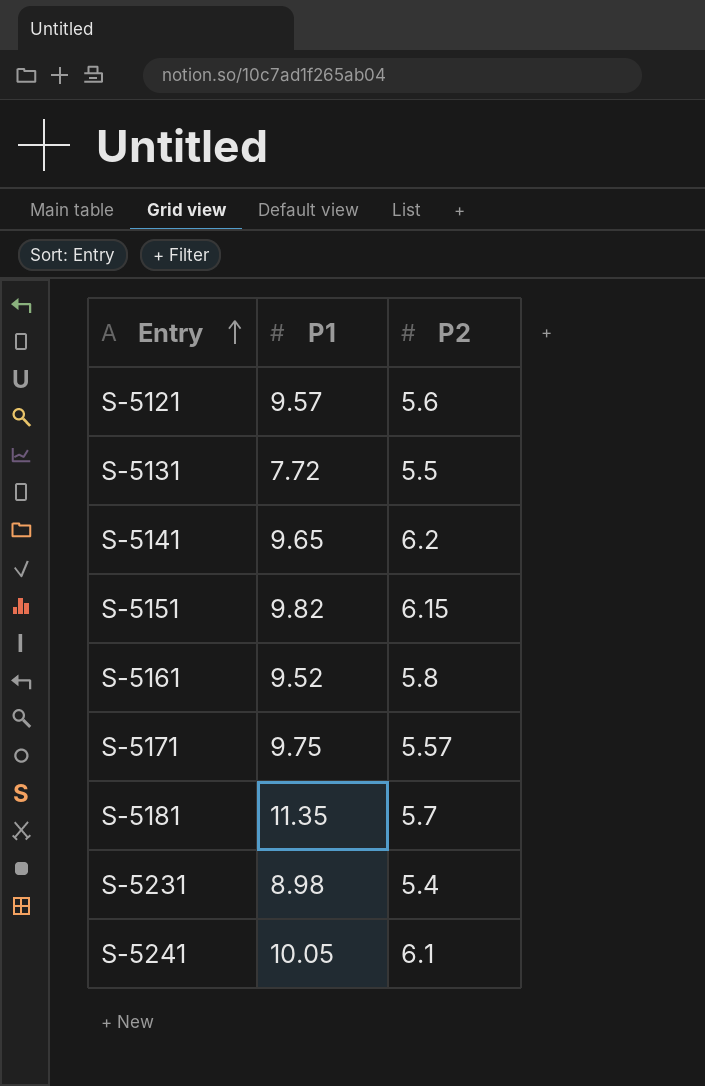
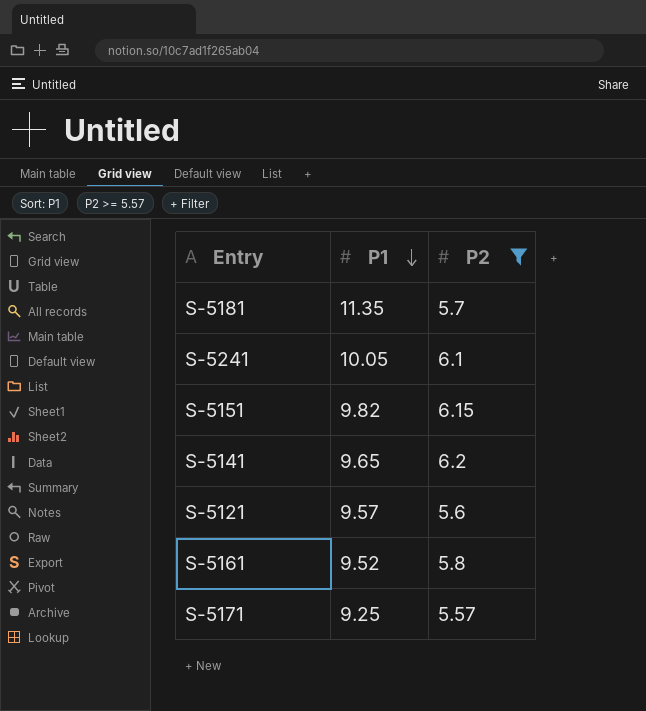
filter: none -> P2 >= 5.57
row order: Entry ascending -> P1 descending
S-5171 | P1: 9.75 -> 9.25

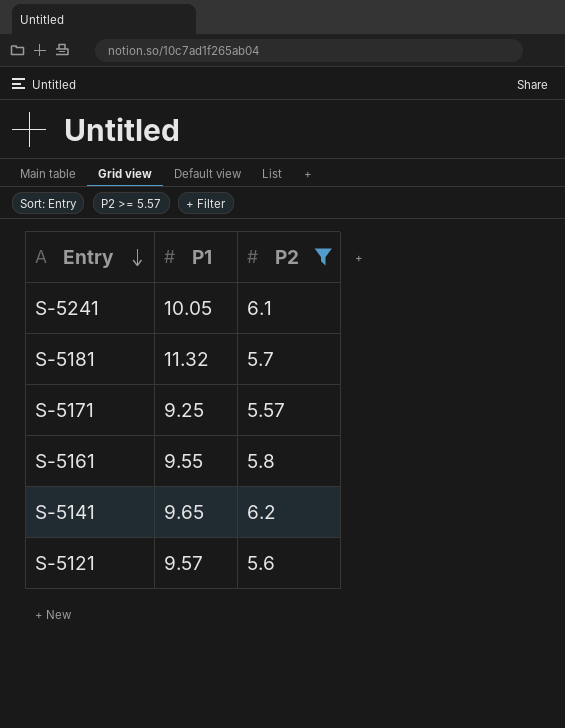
row order: P1 descending -> Entry descending
row S-5151: 9.82 | 6.15 -> none
S-5181 | P1: 11.35 -> 11.32
S-5161 | P1: 9.52 -> 9.55

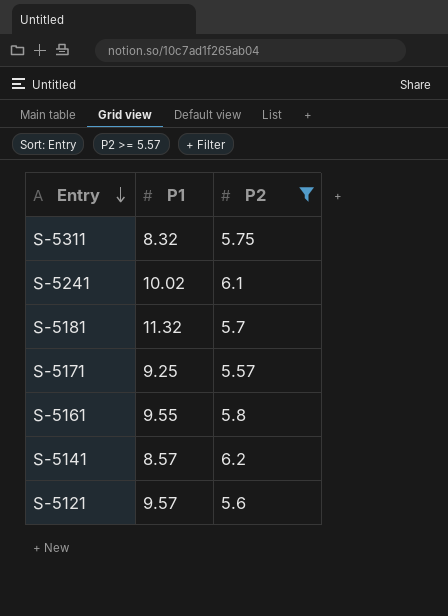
row S-5311: none -> 8.32 | 5.75
S-5241 | P1: 10.05 -> 10.02
S-5141 | P1: 9.65 -> 8.57

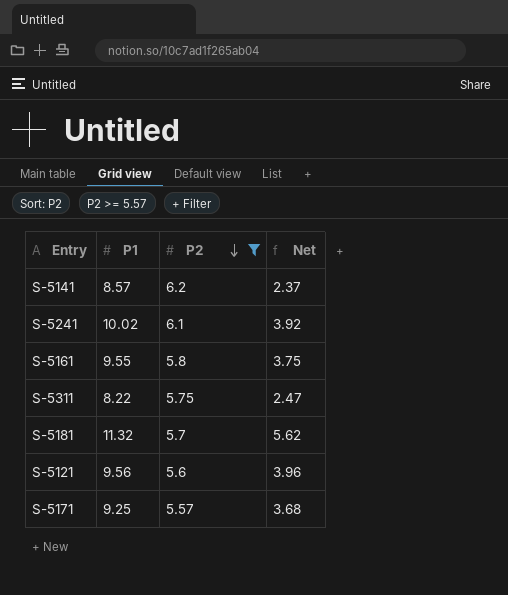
row order: Entry descending -> P2 descending
column Net | formula: none -> [P1] - [P2]
S-5311 | P1: 8.32 -> 8.22
S-5121 | P1: 9.57 -> 9.56

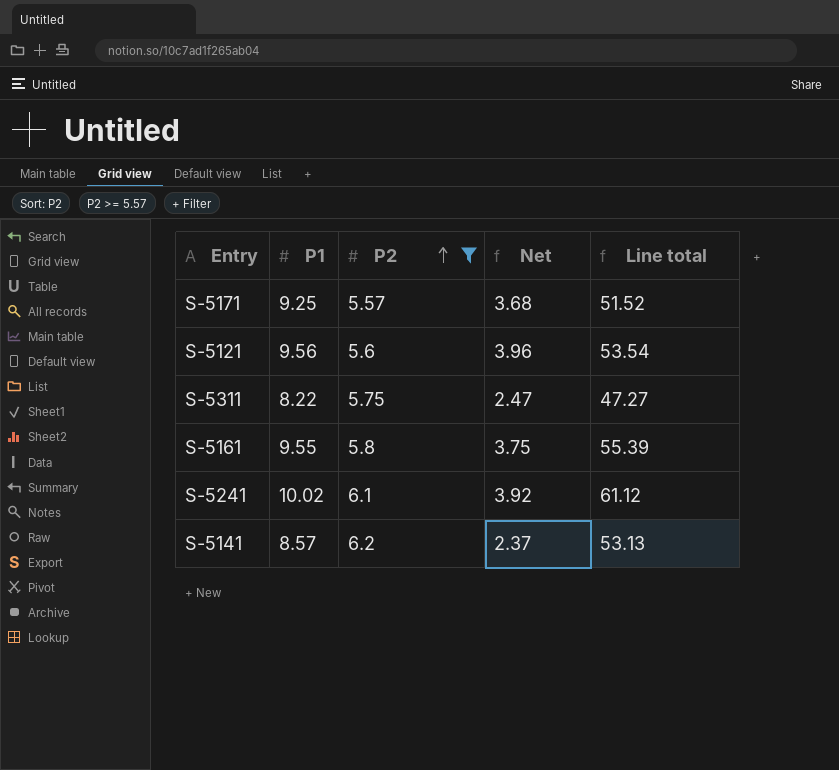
row order: P2 descending -> P2 ascending
column Line total | formula: none -> [P1] * [P2]
row S-5181: 11.32 | 5.7 | 5.62 -> none

